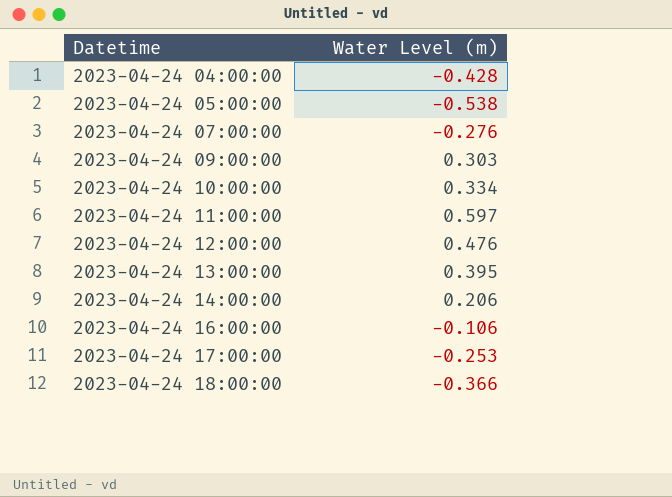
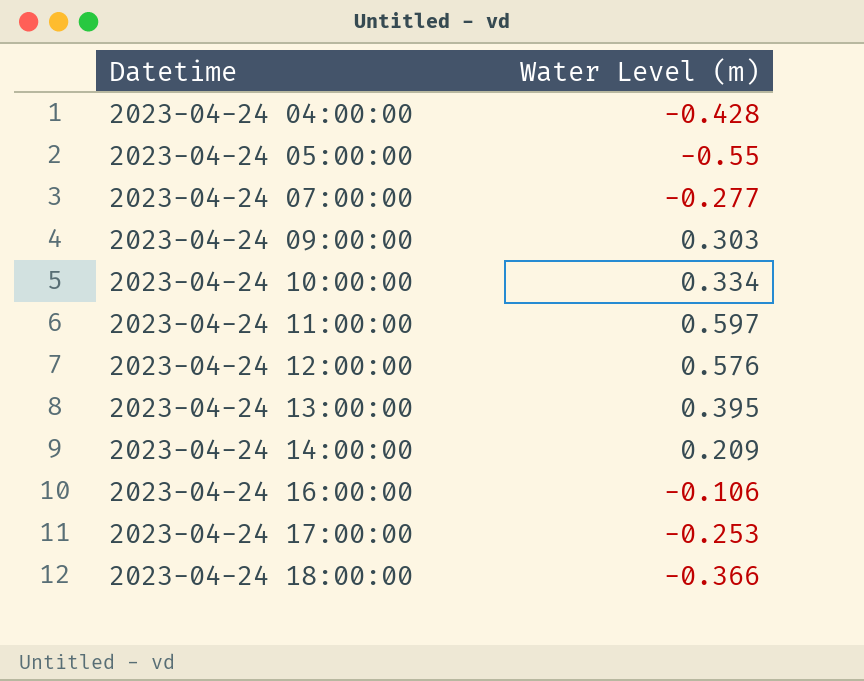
2023-04-24 05:00:00 | Water Level (m): -0.538 -> -0.55
2023-04-24 07:00:00 | Water Level (m): -0.276 -> -0.277
2023-04-24 12:00:00 | Water Level (m): 0.476 -> 0.576
2023-04-24 14:00:00 | Water Level (m): 0.206 -> 0.209

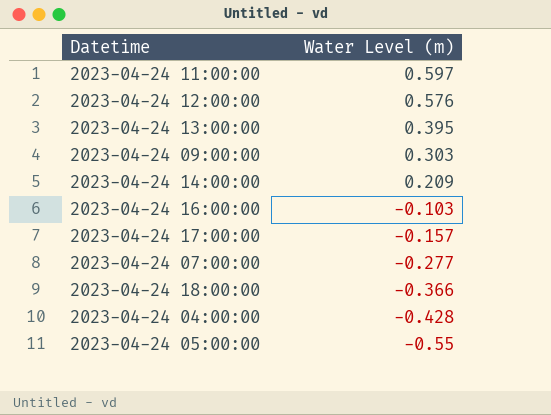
row order: Datetime ascending -> Water Level (m) descending
row 2023-04-24 10:00:00: 0.334 -> none
2023-04-24 16:00:00 | Water Level (m): -0.106 -> -0.103
2023-04-24 17:00:00 | Water Level (m): -0.253 -> -0.157

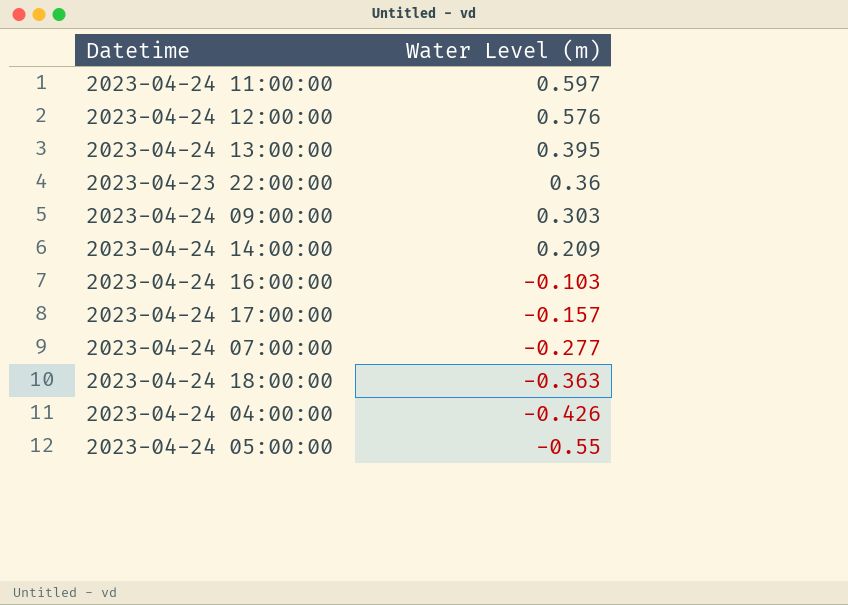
row 2023-04-23 22:00:00: none -> 0.36
2023-04-24 18:00:00 | Water Level (m): -0.366 -> -0.363
2023-04-24 04:00:00 | Water Level (m): -0.428 -> -0.426

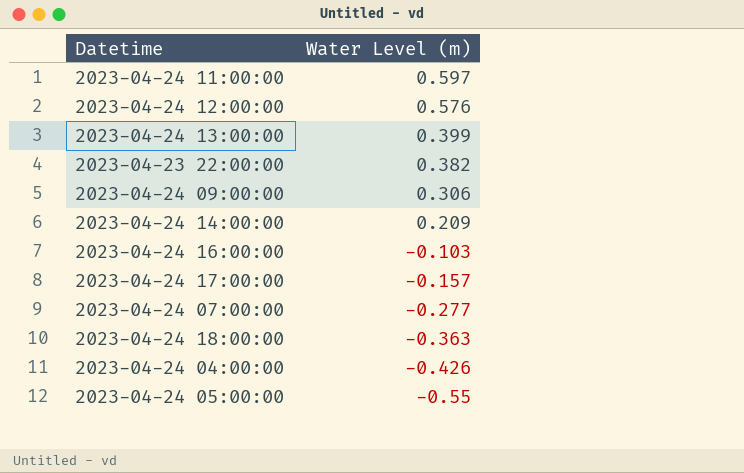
2023-04-24 13:00:00 | Water Level (m): 0.395 -> 0.399
2023-04-23 22:00:00 | Water Level (m): 0.36 -> 0.382
2023-04-24 09:00:00 | Water Level (m): 0.303 -> 0.306

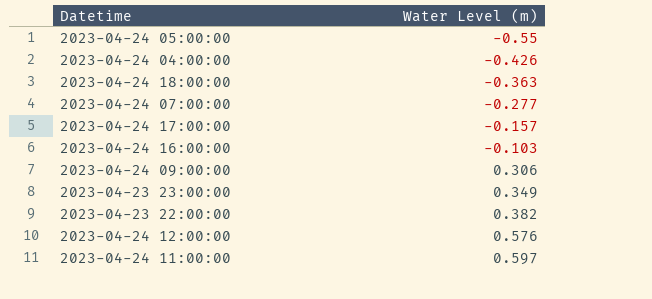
row order: Water Level (m) descending -> Water Level (m) ascending
row 2023-04-24 13:00:00: 0.399 -> none
row 2023-04-24 14:00:00: 0.209 -> none
row 2023-04-23 23:00:00: none -> 0.349

